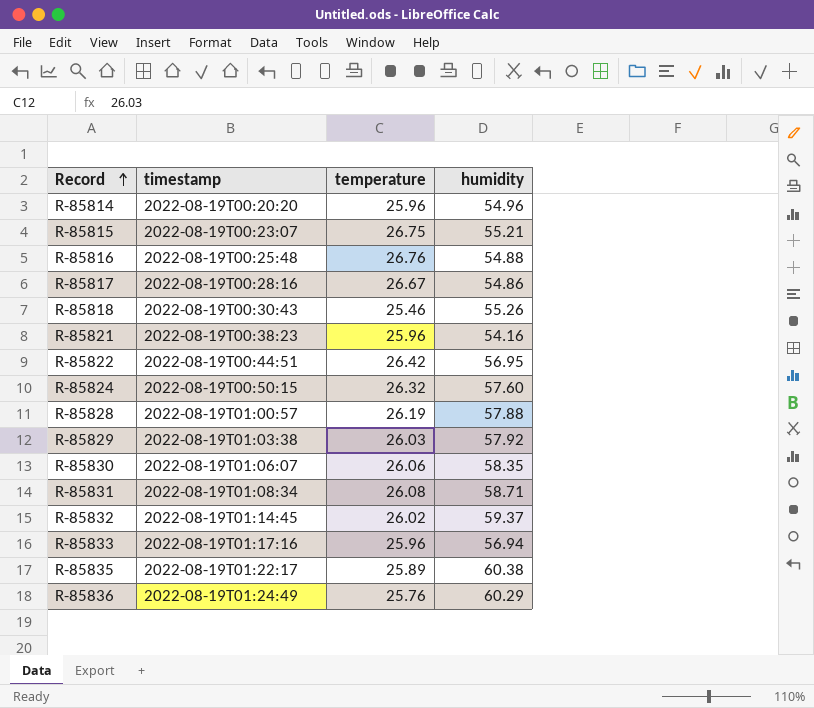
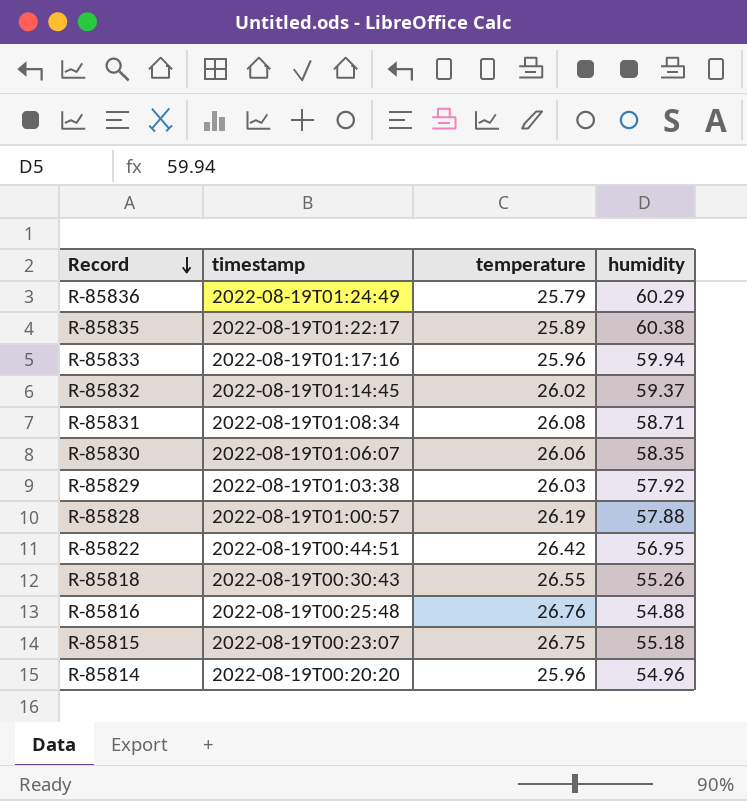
row order: Record ascending -> Record descending
row R-85817: 2022-08-19T00:28:16 | 26.67 | 54.86 -> none
row R-85821: 2022-08-19T00:38:23 | 25.96 | 54.16 -> none
row R-85824: 2022-08-19T00:50:15 | 26.32 | 57.60 -> none
R-85836 | temperature: 25.76 -> 25.79
R-85833 | humidity: 56.94 -> 59.94
R-85818 | temperature: 25.46 -> 26.55
R-85815 | humidity: 55.21 -> 55.18

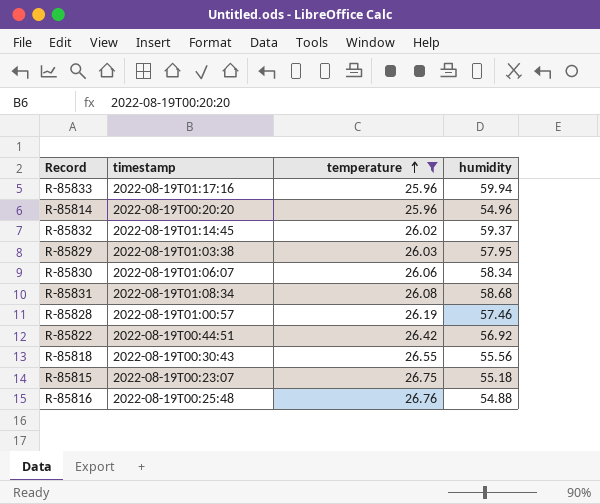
filter: none -> temperature >= 25.96
row order: Record descending -> temperature ascending
R-85829 | humidity: 57.92 -> 57.95
R-85830 | humidity: 58.35 -> 58.34
R-85831 | humidity: 58.71 -> 58.68
R-85828 | humidity: 57.88 -> 57.46
R-85822 | humidity: 56.95 -> 56.92
R-85818 | humidity: 55.26 -> 55.56

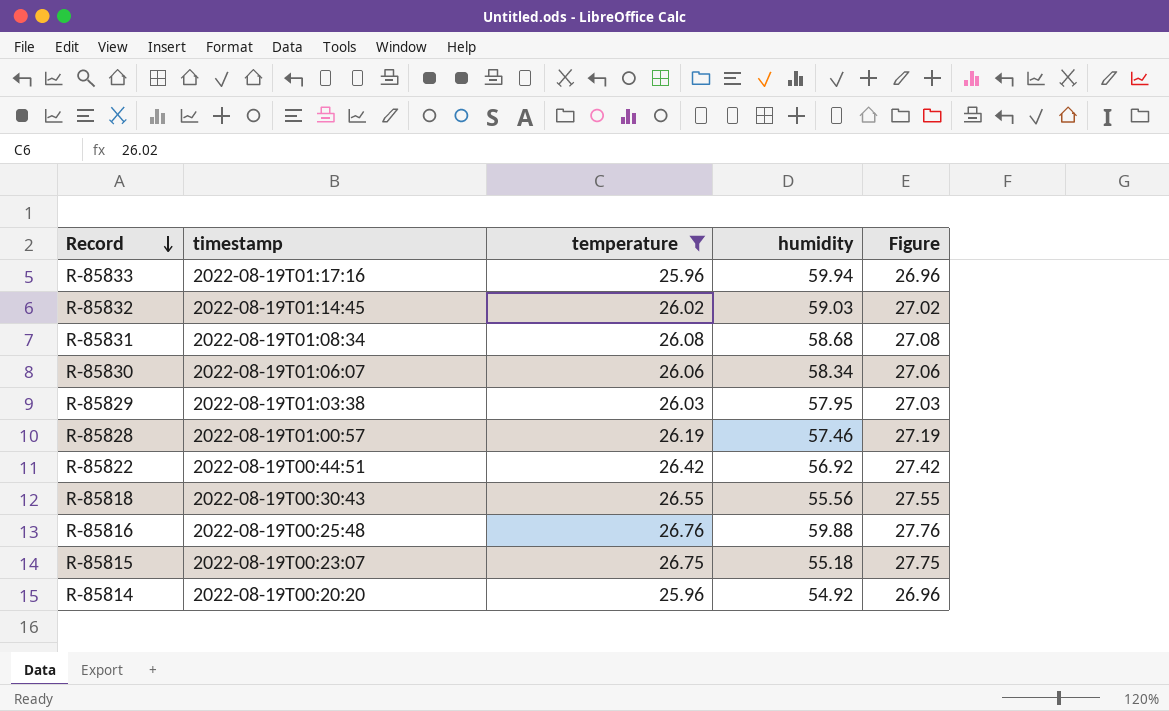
row order: temperature ascending -> Record descending
column Figure | formula: none -> [temperature] + 1
R-85832 | humidity: 59.37 -> 59.03
R-85816 | humidity: 54.88 -> 59.88
R-85814 | humidity: 54.96 -> 54.92

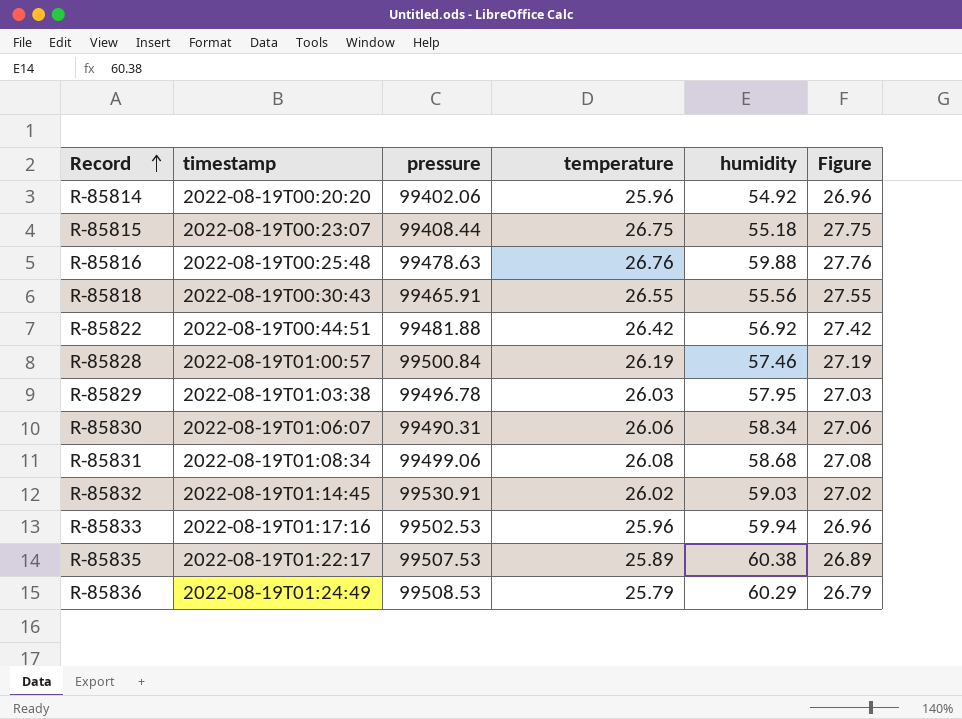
filter: temperature >= 25.96 -> none
row order: Record descending -> Record ascending
column pressure | position: none -> 3

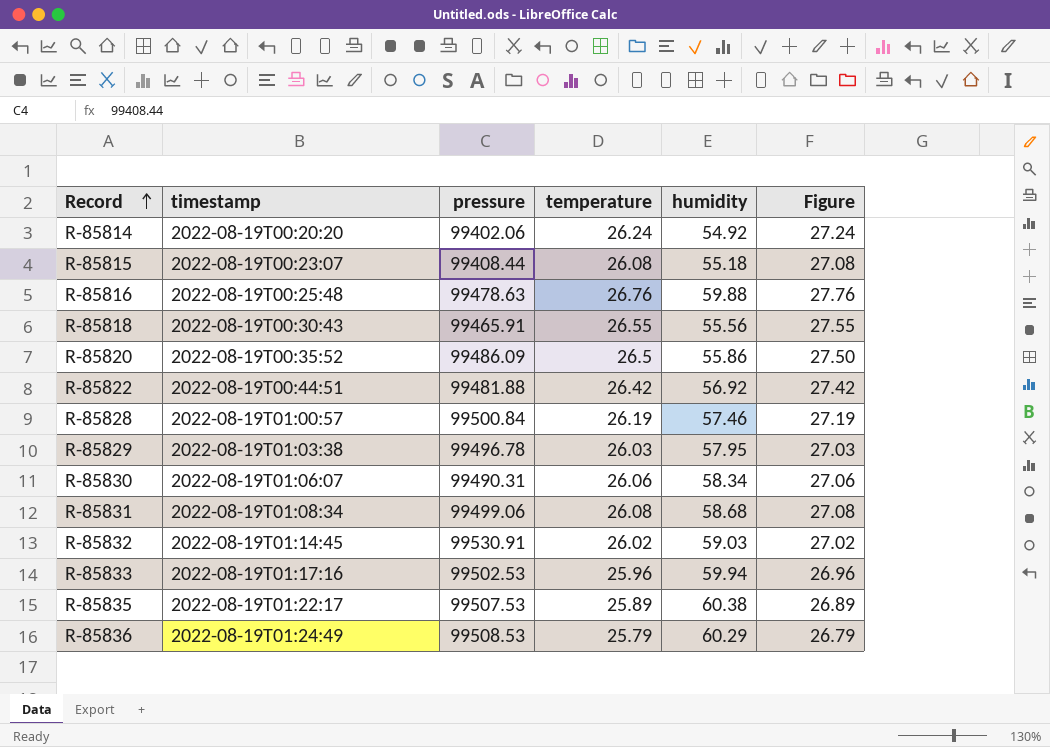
R-85814 | temperature: 25.96 -> 26.24
R-85814 | Figure: 26.96 -> 27.24
R-85815 | temperature: 26.75 -> 26.08
R-85815 | Figure: 27.75 -> 27.08
row R-85820: none -> 2022-08-19T00:35:52 | 99486.09 | 26.5 | 55.86 | 27.50

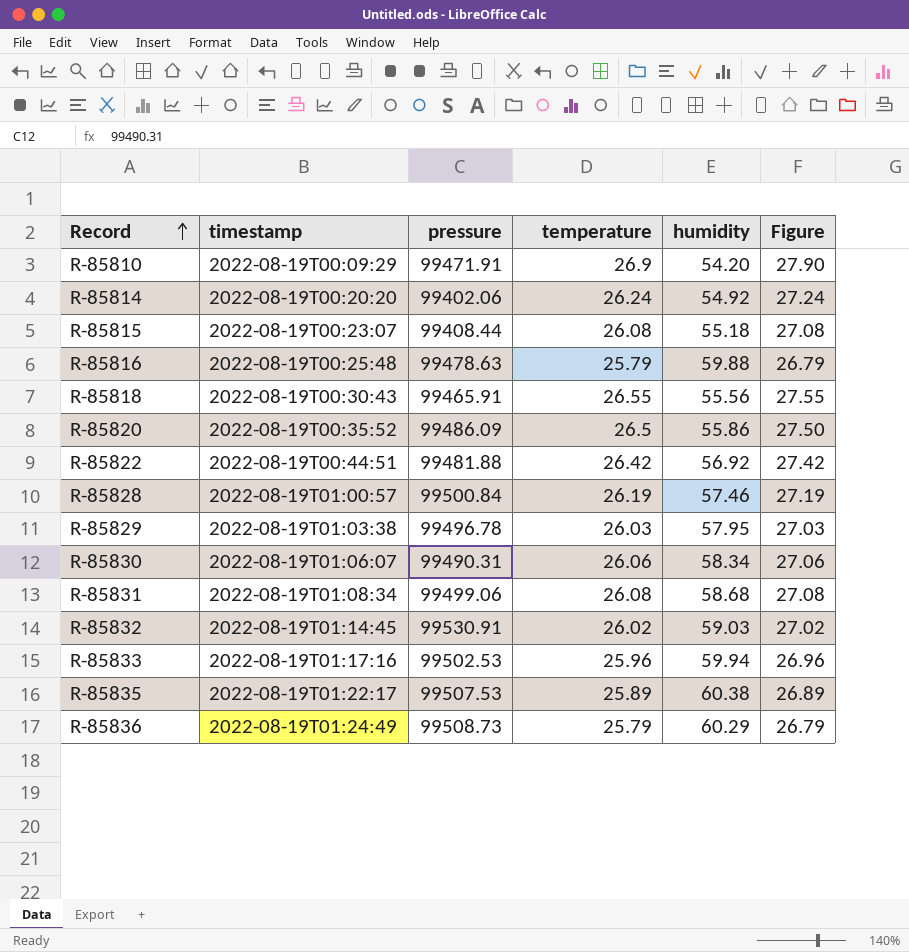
row R-85810: none -> 2022-08-19T00:09:29 | 99471.91 | 26.9 | 54.20 | 27.90
R-85816 | temperature: 26.76 -> 25.79
R-85816 | Figure: 27.76 -> 26.79
R-85836 | pressure: 99508.53 -> 99508.73

